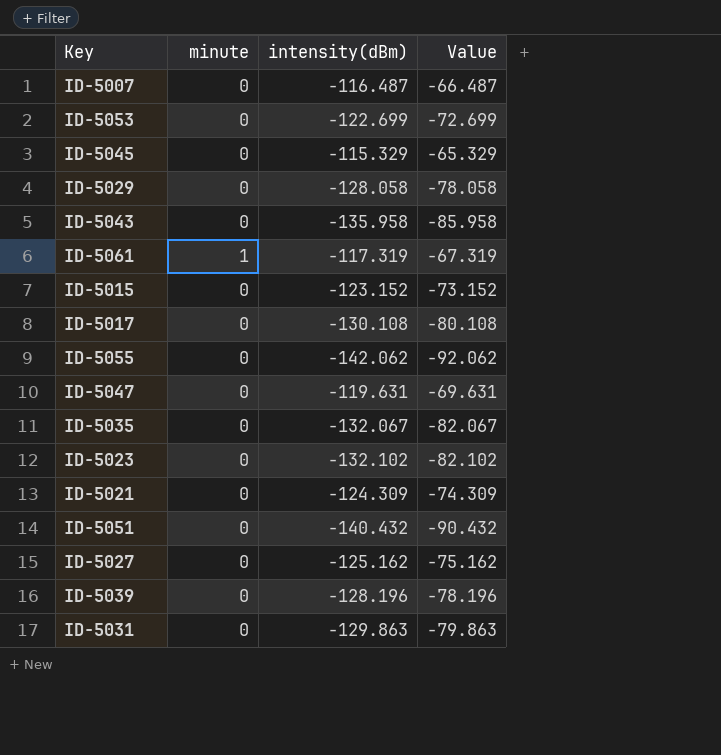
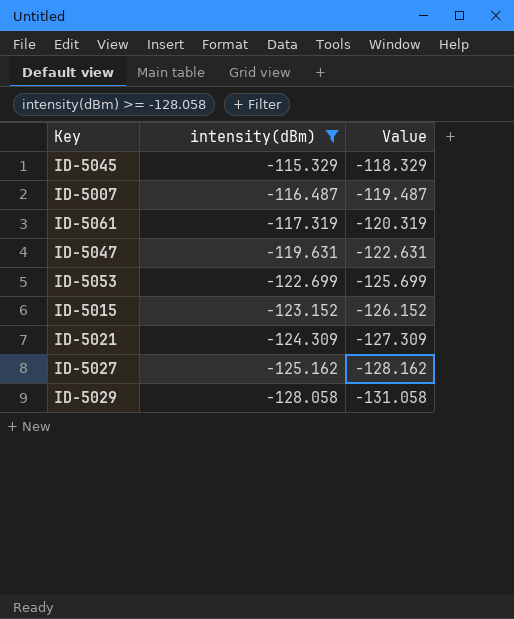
filter: none -> intensity(dBm) >= -128.058
row order: none -> intensity(dBm) descending
column minute | position: 2 -> none
column Value | formula: [intensity(dBm)] + 50 -> [intensity(dBm)] - 3

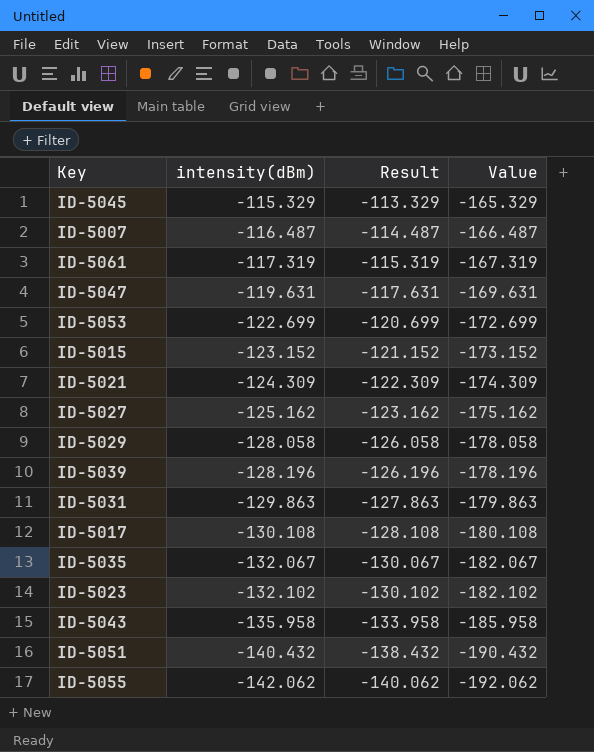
filter: intensity(dBm) >= -128.058 -> none
column Result | formula: none -> [intensity(dBm)] + 2
column Value | formula: [intensity(dBm)] - 3 -> [intensity(dBm)] - 50

